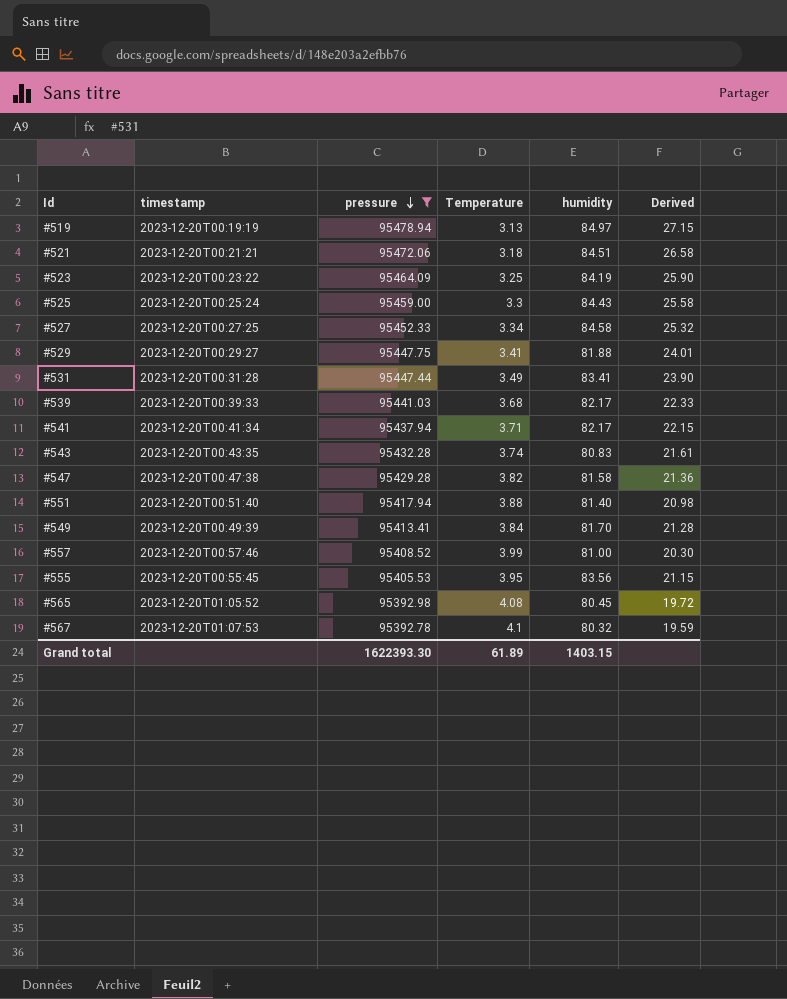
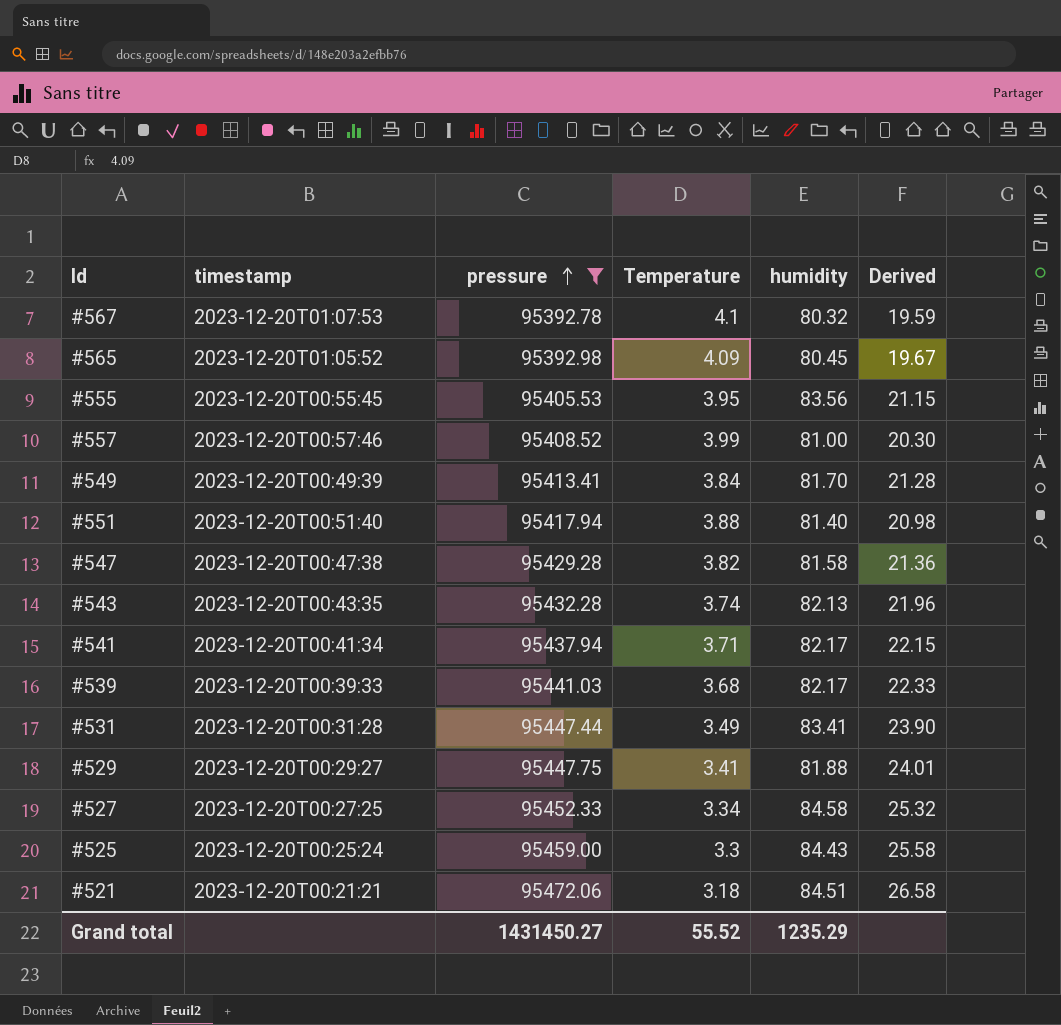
row order: pressure descending -> pressure ascending
row #519: 2023-12-20T00:19:19 | 95478.94 | 3.13 | 84.97 | 27.15 -> none
row #523: 2023-12-20T00:23:22 | 95464.09 | 3.25 | 84.19 | 25.90 -> none
#565 | Temperature: 4.08 -> 4.09
#565 | Derived: 19.72 -> 19.67
#543 | humidity: 80.83 -> 82.13
#543 | Derived: 21.61 -> 21.96
Grand total | pressure: 1622393.30 -> 1431450.27
Grand total | Temperature: 61.89 -> 55.52
Grand total | humidity: 1403.15 -> 1235.29

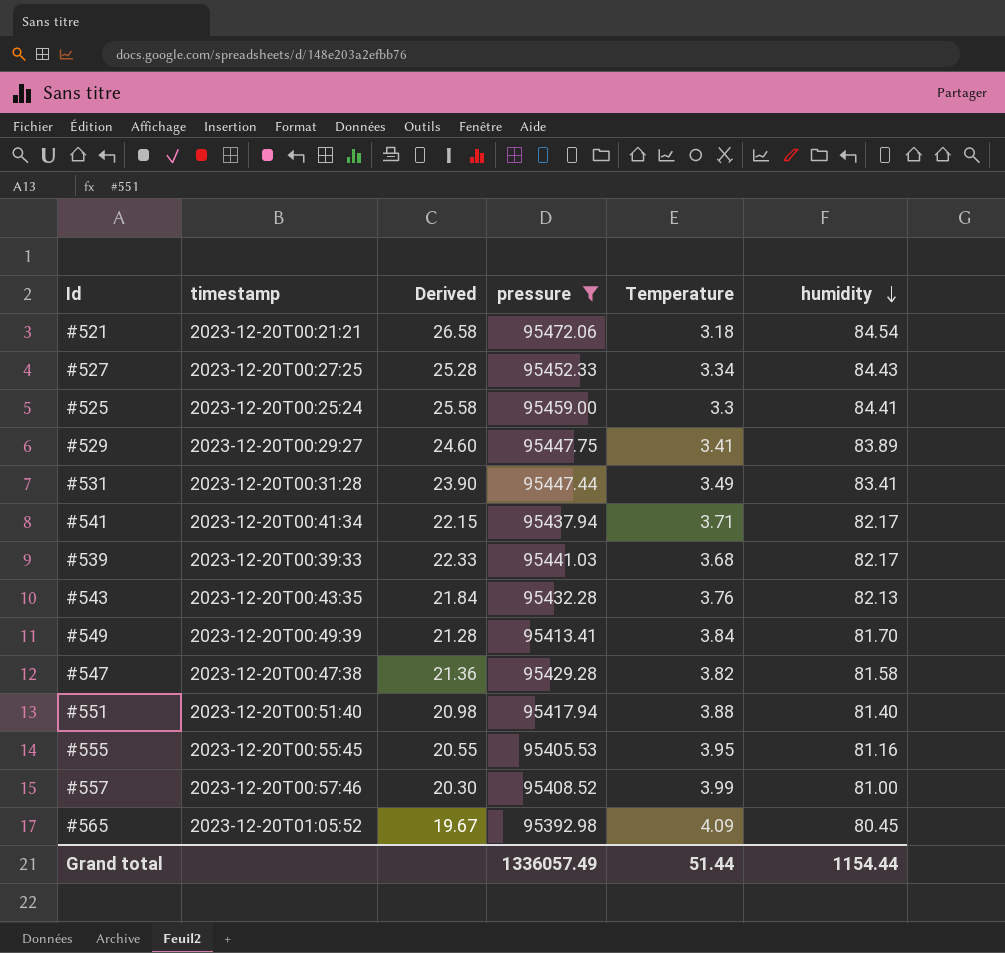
row order: pressure ascending -> humidity descending
column Derived | position: 6 -> 3
row #567: 2023-12-20T01:07:53 | 95392.78 | 4.1 | 80.32 | 19.59 -> none
#521 | humidity: 84.51 -> 84.54
#527 | Derived: 25.32 -> 25.28
#527 | humidity: 84.58 -> 84.43
#525 | humidity: 84.43 -> 84.41
#529 | Derived: 24.01 -> 24.60
#529 | humidity: 81.88 -> 83.89
#543 | Derived: 21.96 -> 21.84
#543 | Temperature: 3.74 -> 3.76
#555 | Derived: 21.15 -> 20.55
#555 | humidity: 83.56 -> 81.16
Grand total | pressure: 1431450.27 -> 1336057.49
Grand total | Temperature: 55.52 -> 51.44
Grand total | humidity: 1235.29 -> 1154.44

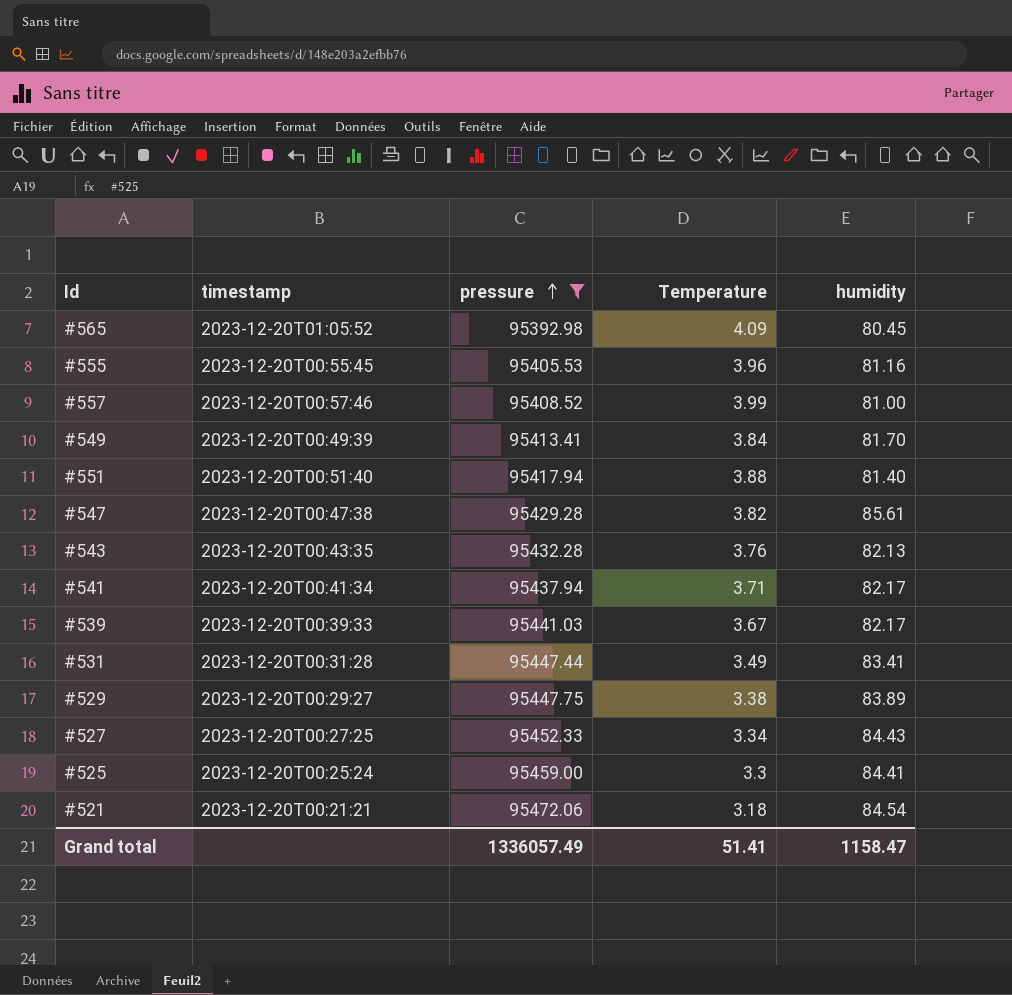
row order: humidity descending -> pressure ascending
column Derived | formula: [humidity] / [Temperature] -> none
#555 | Temperature: 3.95 -> 3.96
#547 | humidity: 81.58 -> 85.61
#539 | Temperature: 3.68 -> 3.67
#529 | Temperature: 3.41 -> 3.38
Grand total | Temperature: 51.44 -> 51.41
Grand total | humidity: 1154.44 -> 1158.47

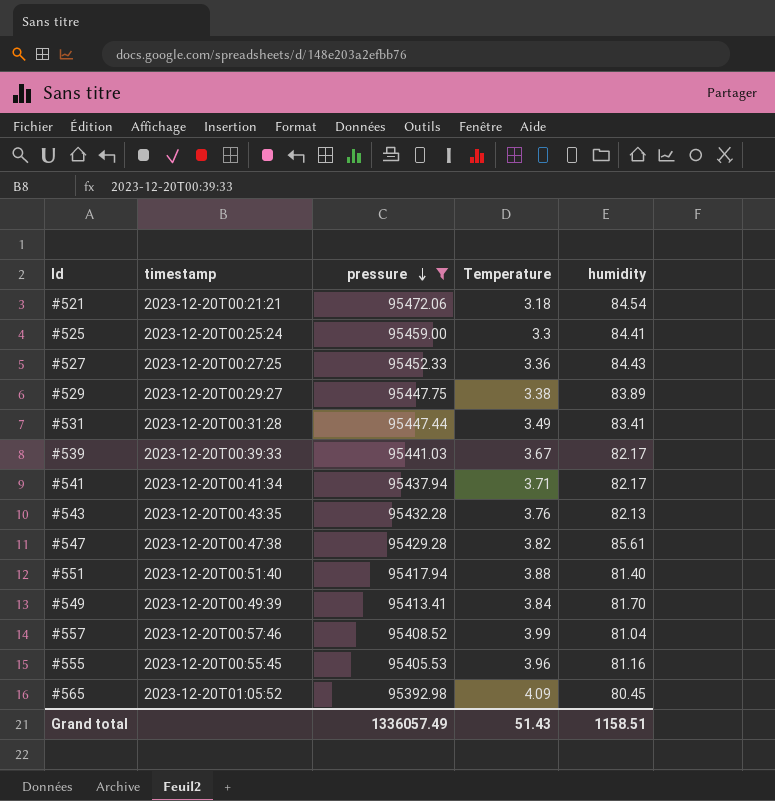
row order: pressure ascending -> pressure descending
#527 | Temperature: 3.34 -> 3.36
#557 | humidity: 81.00 -> 81.04
Grand total | Temperature: 51.41 -> 51.43
Grand total | humidity: 1158.47 -> 1158.51

